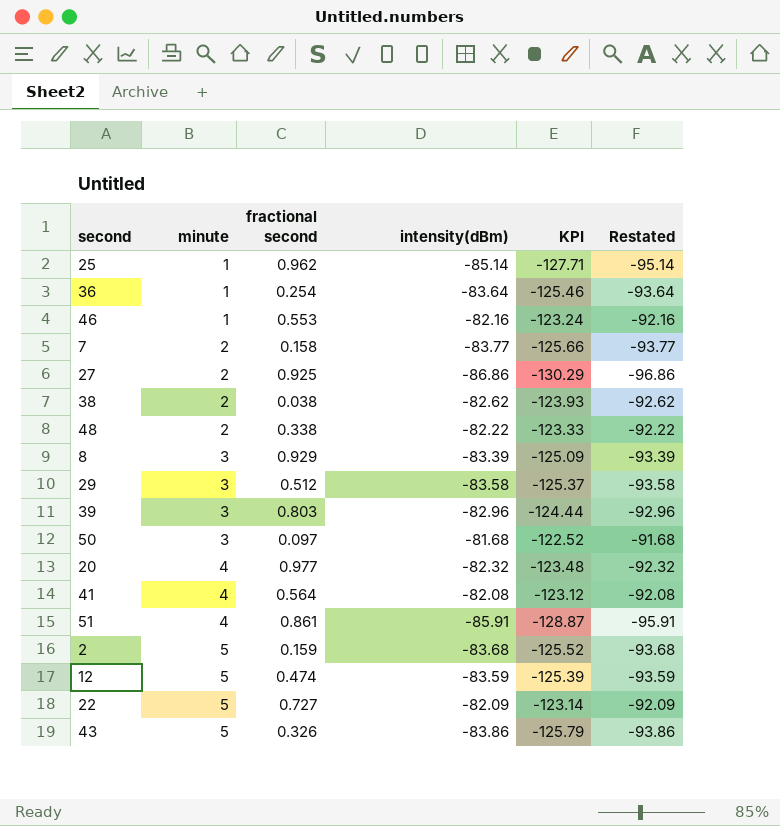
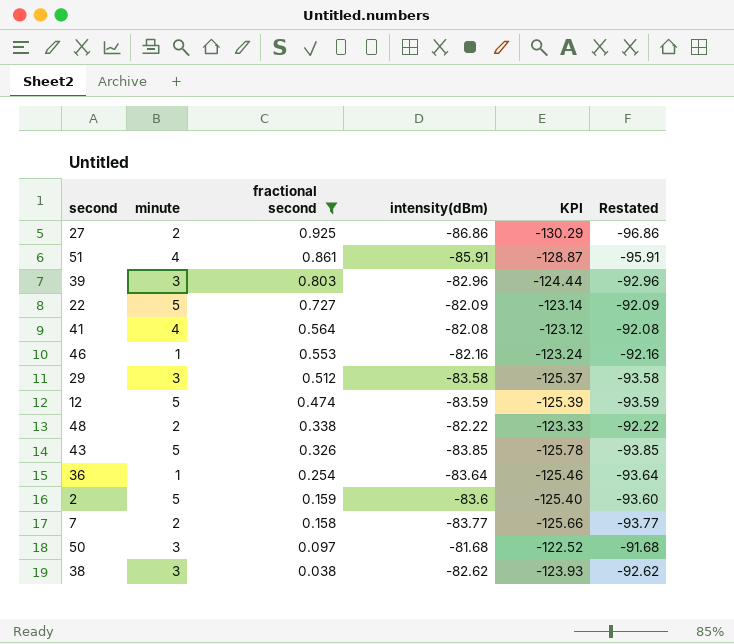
filter: none -> fractional second <= 0.925
row order: minute ascending -> fractional second descending
43 | intensity(dBm): -83.86 -> -83.85
43 | KPI: -125.79 -> -125.78
43 | Restated: -93.86 -> -93.85
2 | intensity(dBm): -83.68 -> -83.6
2 | KPI: -125.52 -> -125.40
2 | Restated: -93.68 -> -93.60
38 | minute: 2 -> 3

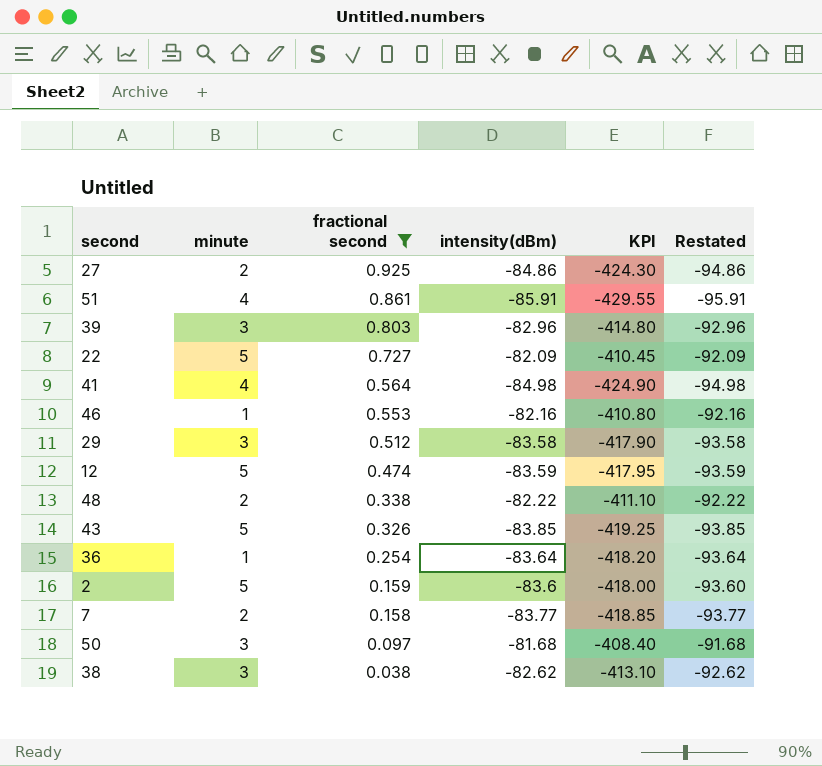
column KPI | formula: [intensity(dBm)] * 1.5 -> [intensity(dBm)] * 5
27 | intensity(dBm): -86.86 -> -84.86
27 | Restated: -96.86 -> -94.86
41 | intensity(dBm): -82.08 -> -84.98
41 | Restated: -92.08 -> -94.98

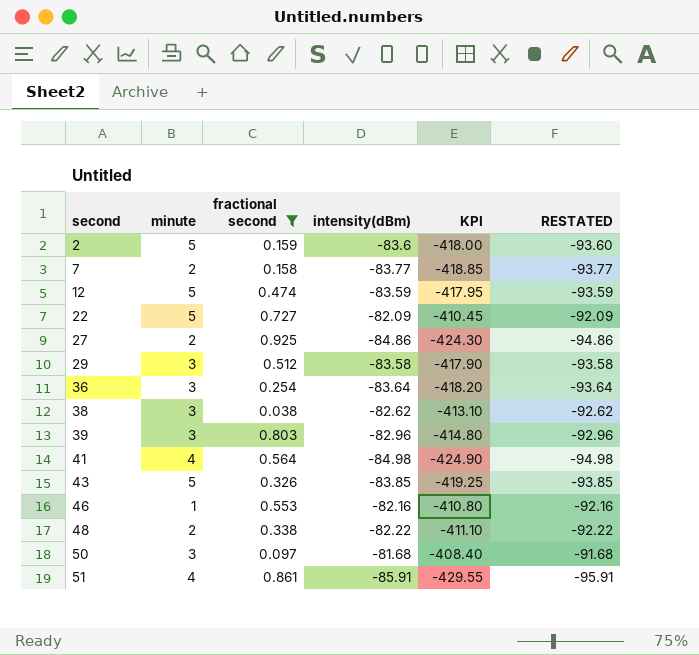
row order: fractional second descending -> second ascending
column name: Restated -> RESTATED
36 | minute: 1 -> 3

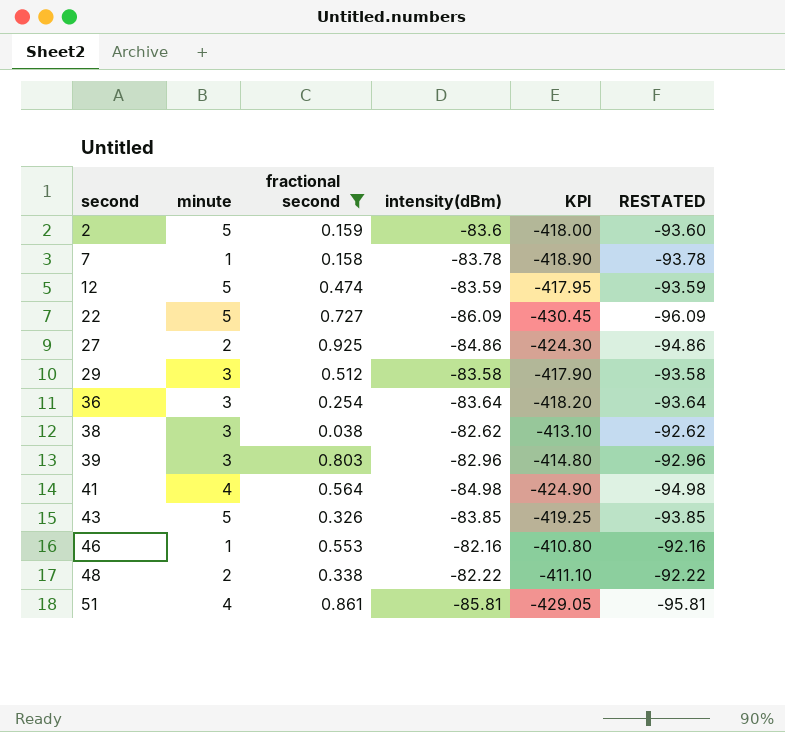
row 50: 3 | 0.097 | -81.68 | -408.40 | -91.68 -> none
7 | minute: 2 -> 1
7 | intensity(dBm): -83.77 -> -83.78
7 | KPI: -418.85 -> -418.90
7 | RESTATED: -93.77 -> -93.78
22 | intensity(dBm): -82.09 -> -86.09
22 | KPI: -410.45 -> -430.45
22 | RESTATED: -92.09 -> -96.09
51 | intensity(dBm): -85.91 -> -85.81
51 | KPI: -429.55 -> -429.05
51 | RESTATED: -95.91 -> -95.81

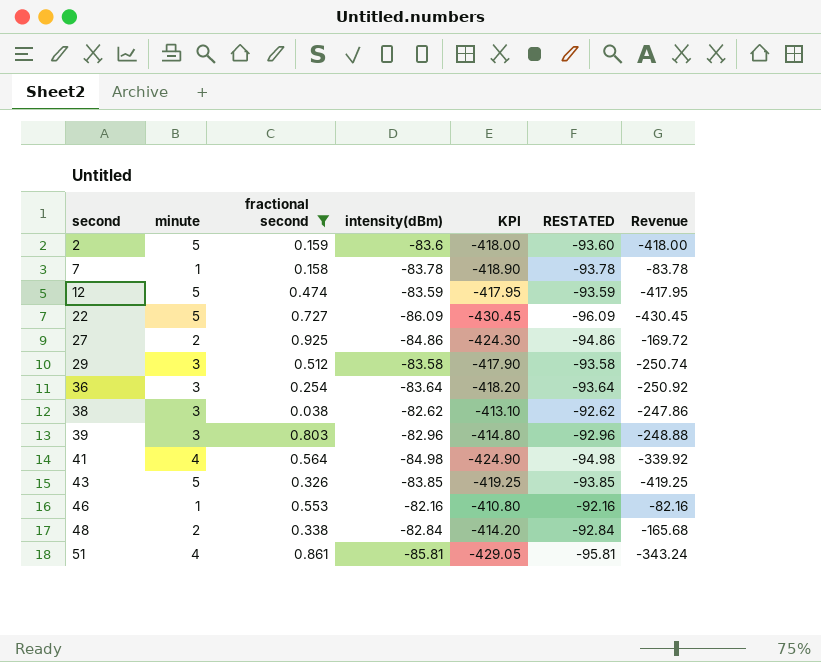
column Revenue | formula: none -> [minute] * [intensity(dBm)]
48 | intensity(dBm): -82.22 -> -82.84
48 | KPI: -411.10 -> -414.20
48 | RESTATED: -92.22 -> -92.84

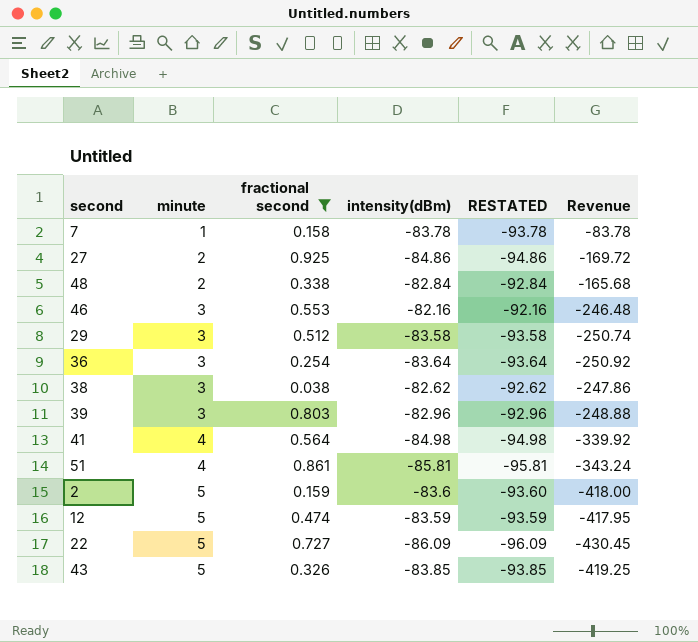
row order: second ascending -> minute ascending
column KPI | formula: [intensity(dBm)] * 5 -> none
46 | minute: 1 -> 3
46 | Revenue: -82.16 -> -246.48

